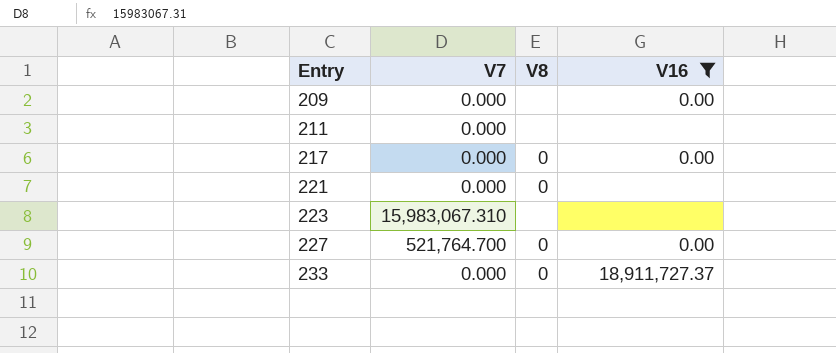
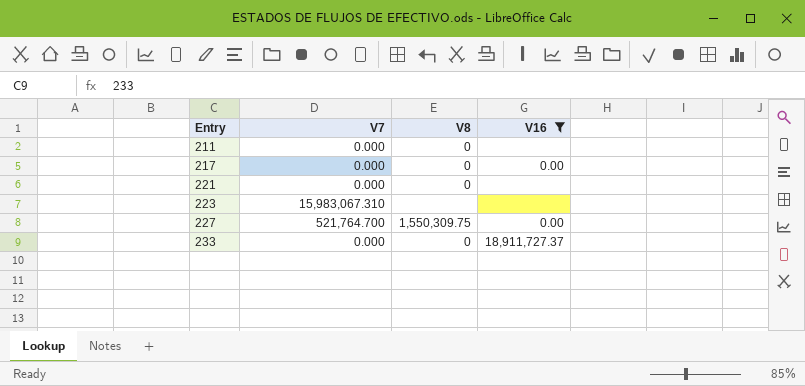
row 209: 0.000 | none | 0.00 -> none
211 | V8: none -> 0
227 | V8: 0 -> 1,550,309.75

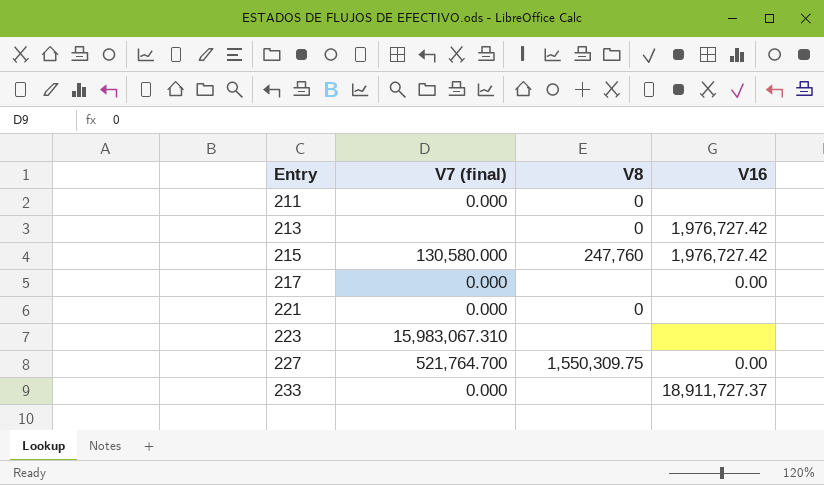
filter: V16 != 1,976,727.42 -> none
column name: V7 -> V7 (final)
217 | V8: 0 -> none
233 | V8: 0 -> none

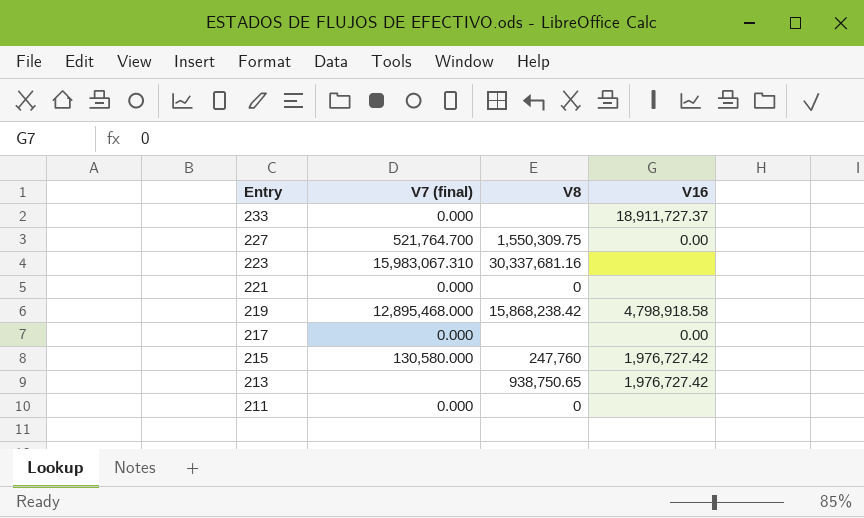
row order: Entry ascending -> Entry descending
223 | V8: none -> 30,337,681.16
row 219: none -> 12,895,468.000 | 15,868,238.42 | 4,798,918.58
213 | V8: 0 -> 938,750.65

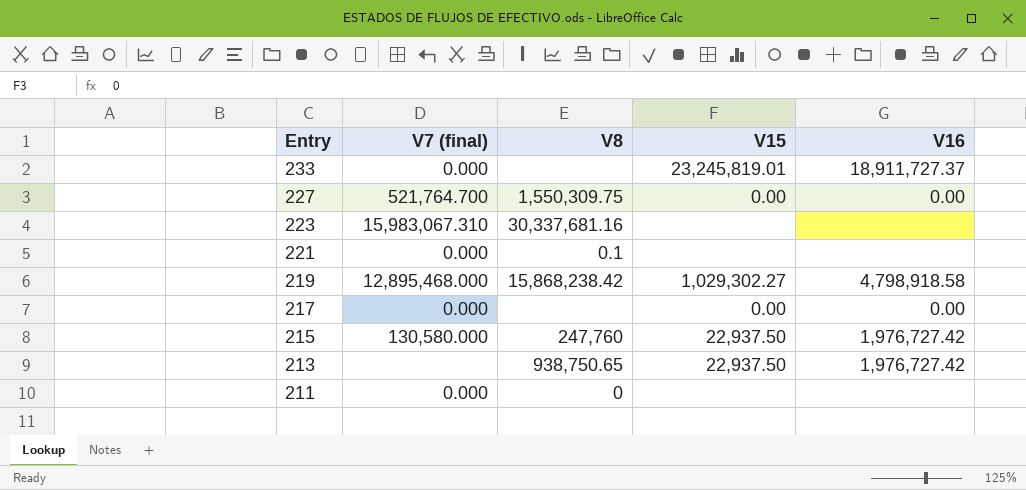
column V15 | position: none -> 4
221 | V8: 0 -> 0.1

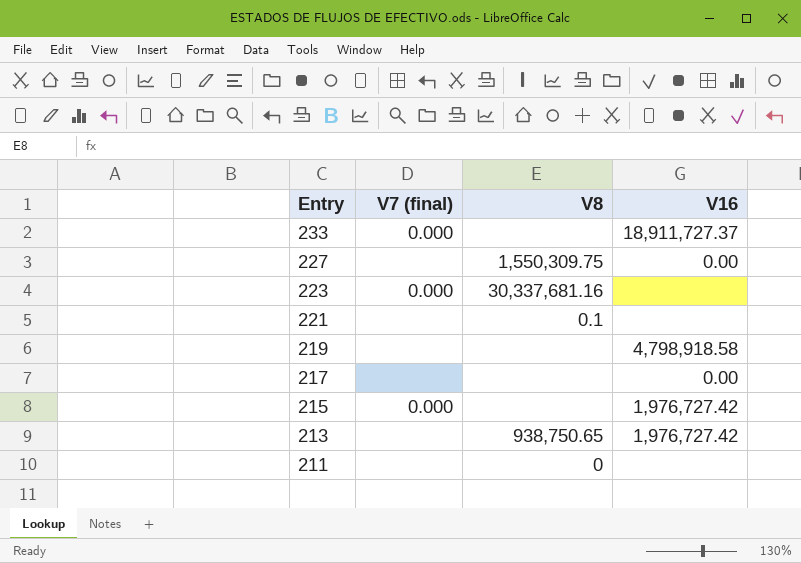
column V15 | position: 4 -> none
227 | V7 (final): 521,764.700 -> none
223 | V7 (final): 15,983,067.310 -> 0.000
221 | V7 (final): 0.000 -> none
219 | V7 (final): 12,895,468.000 -> none
219 | V8: 15,868,238.42 -> none
217 | V7 (final): 0.000 -> none
215 | V7 (final): 130,580.000 -> 0.000
215 | V8: 247,760 -> none
211 | V7 (final): 0.000 -> none

